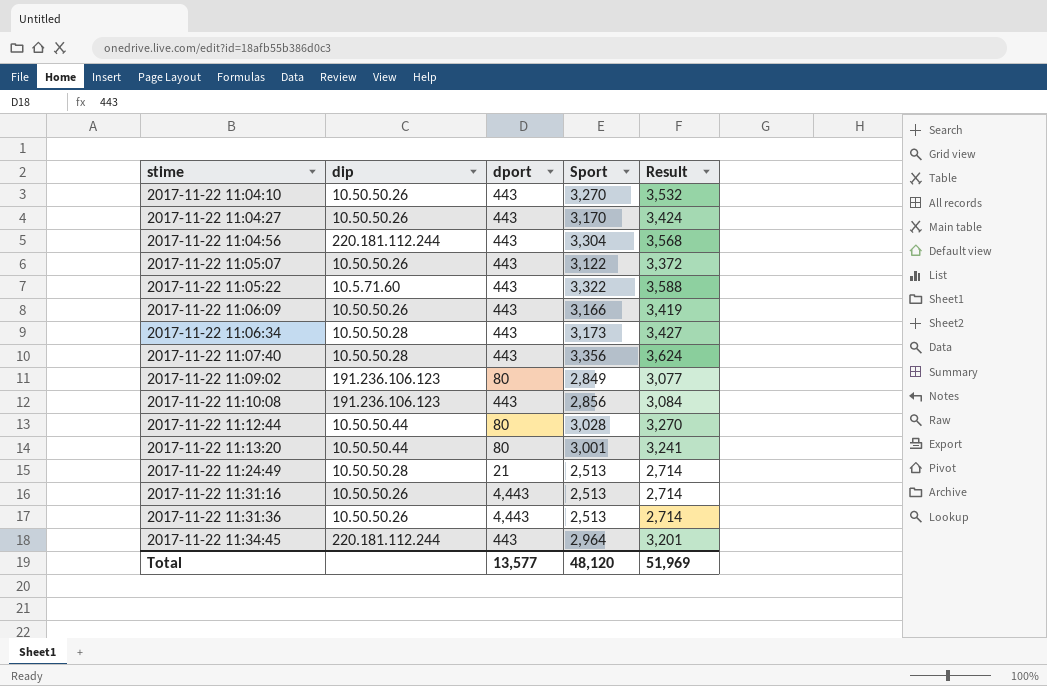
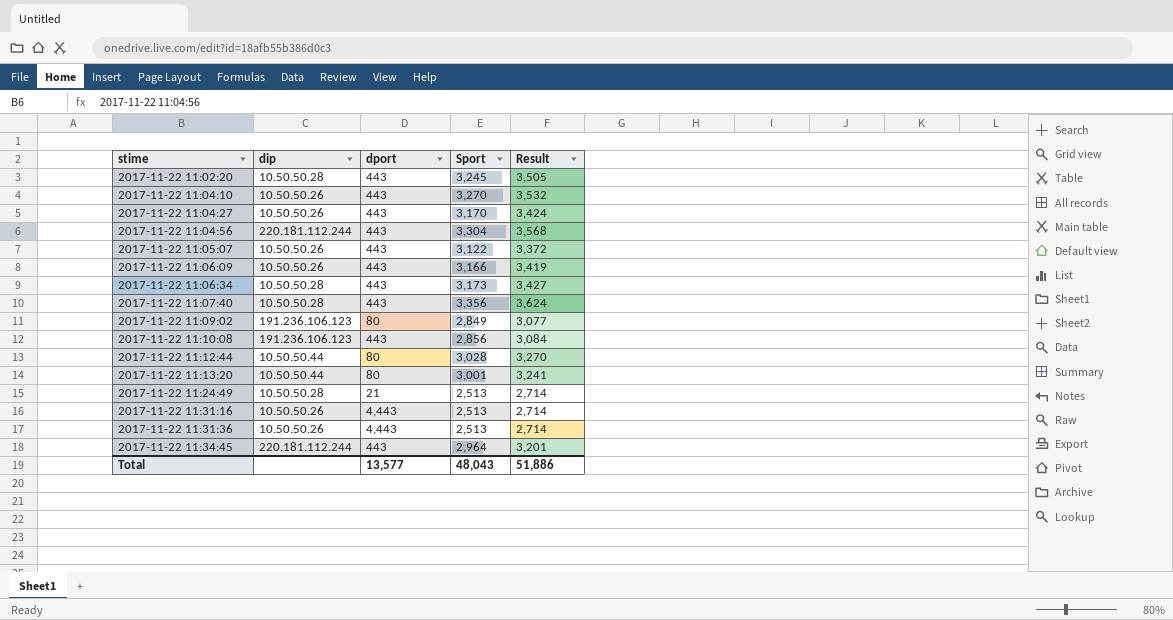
row 2017-11-22 11:05:22: 10.5.71.60 | 443 | 3,322 | 3,588 -> none
row 2017-11-22 11:02:20: none -> 10.50.50.28 | 443 | 3,245 | 3,505
Total | Sport: 48,120 -> 48,043
Total | Result: 51,969 -> 51,886

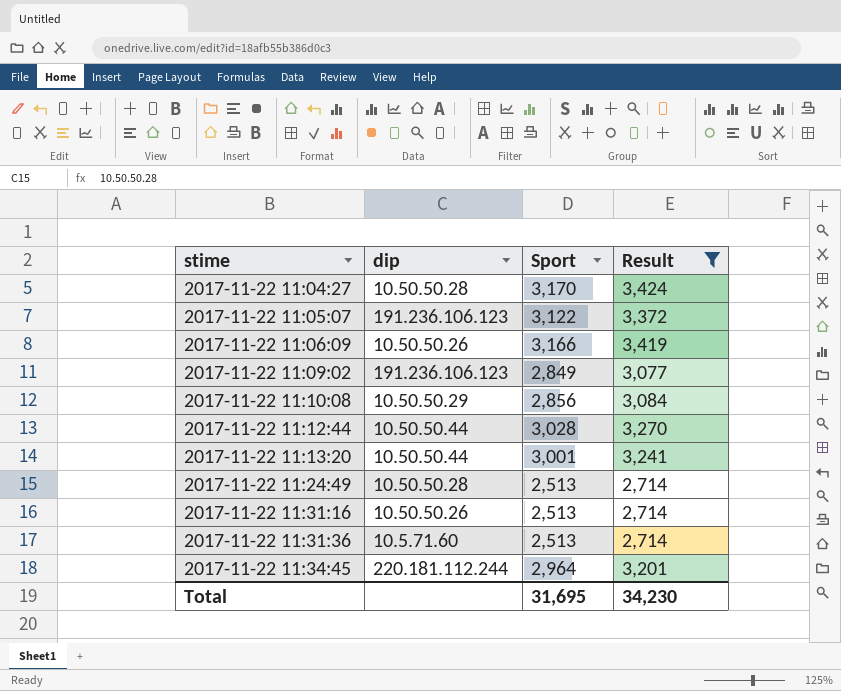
filter: none -> Result <= 3,424
column dport | position: 3 -> none
2017-11-22 11:04:27 | dip: 10.50.50.26 -> 10.50.50.28
2017-11-22 11:05:07 | dip: 10.50.50.26 -> 191.236.106.123
2017-11-22 11:10:08 | dip: 191.236.106.123 -> 10.50.50.29
2017-11-22 11:31:36 | dip: 10.50.50.26 -> 10.5.71.60
Total | Sport: 48,043 -> 31,695
Total | Result: 51,886 -> 34,230

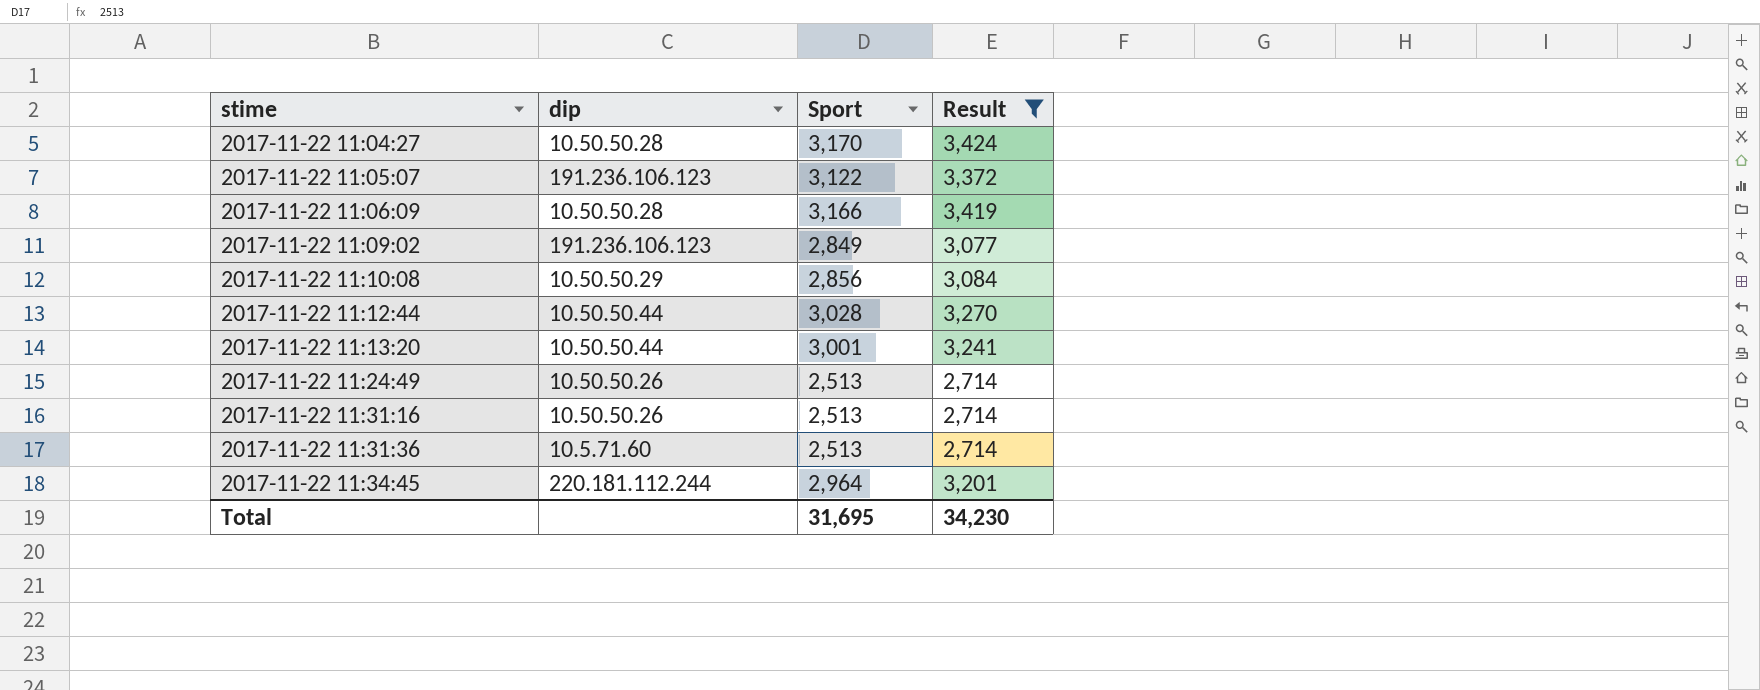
2017-11-22 11:06:09 | dip: 10.50.50.26 -> 10.50.50.28
2017-11-22 11:24:49 | dip: 10.50.50.28 -> 10.50.50.26

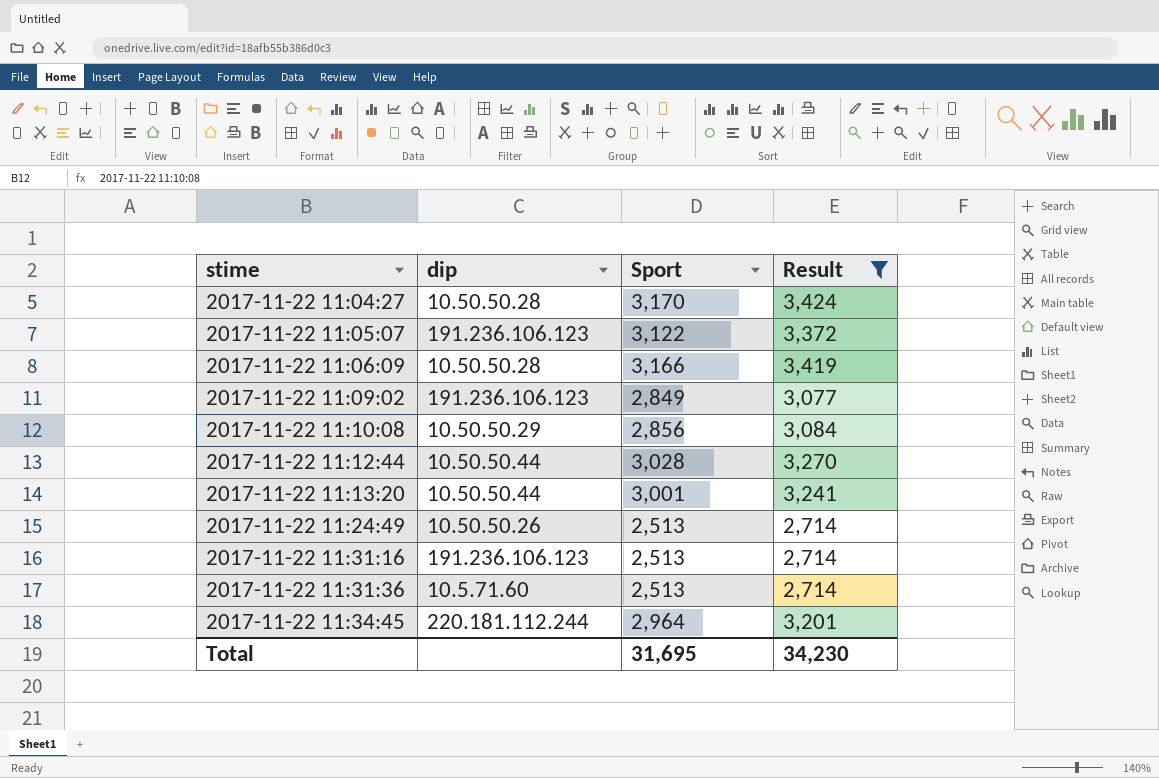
2017-11-22 11:31:16 | dip: 10.50.50.26 -> 191.236.106.123

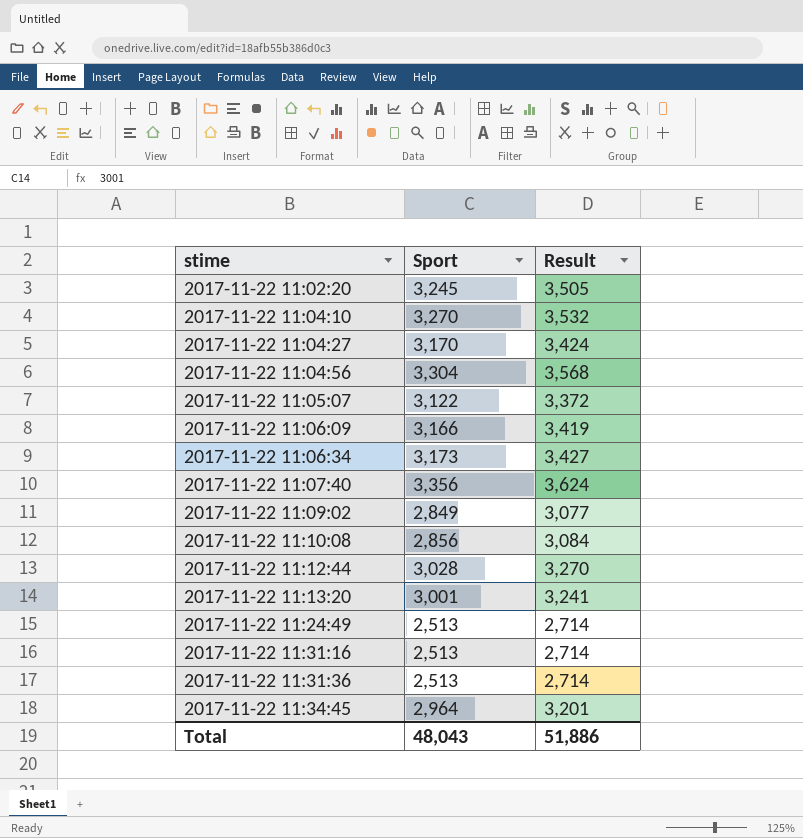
filter: Result <= 3,424 -> none
column dip | position: 2 -> none
Total | Sport: 31,695 -> 48,043
Total | Result: 34,230 -> 51,886

